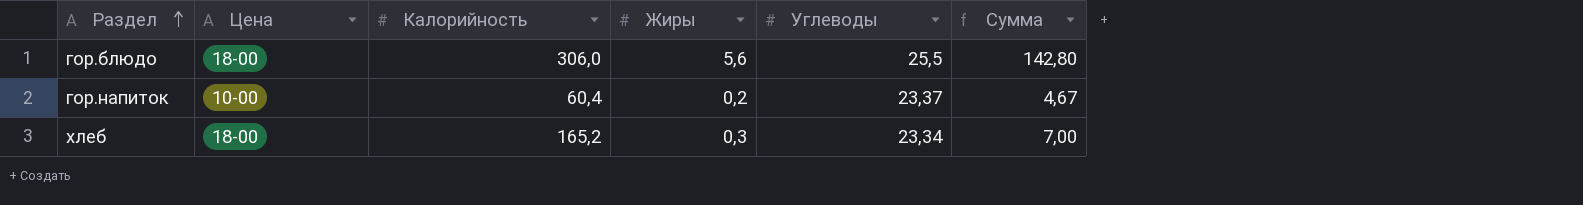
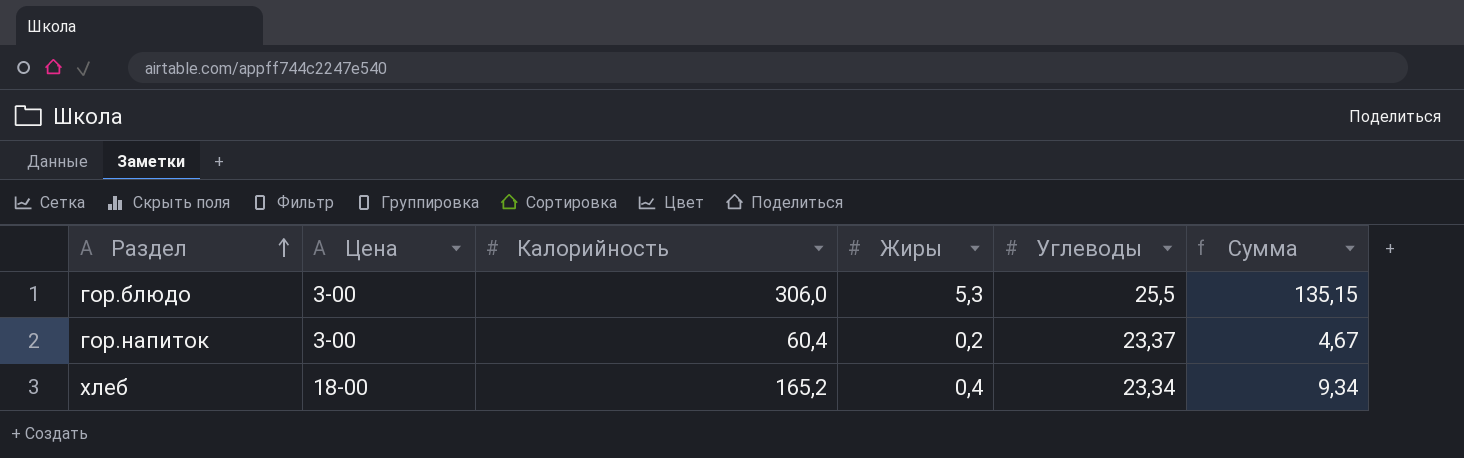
гор.блюдо | Цена: 18-00 -> 3-00
гор.блюдо | Жиры: 5,6 -> 5,3
гор.блюдо | Сумма: 142,80 -> 135,15
гор.напиток | Цена: 10-00 -> 3-00
хлеб | Жиры: 0,3 -> 0,4
хлеб | Сумма: 7,00 -> 9,34

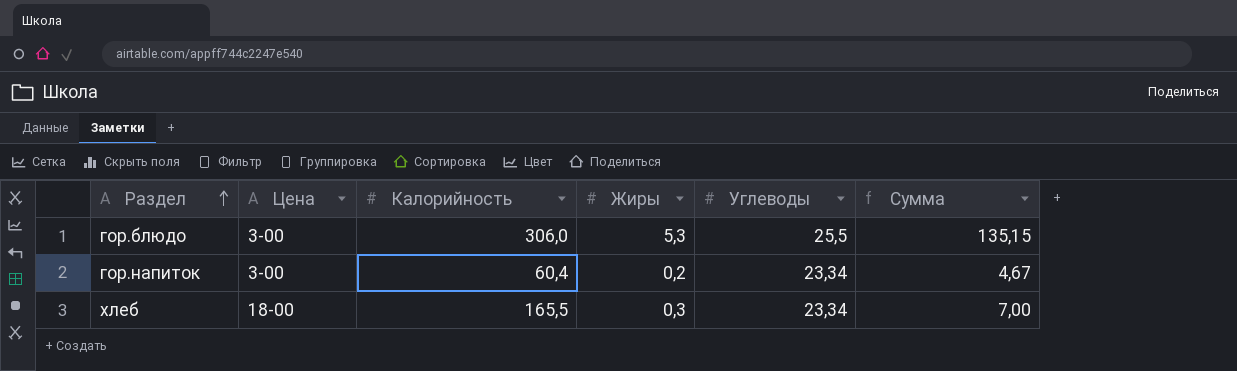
гор.напиток | Углеводы: 23,37 -> 23,34
хлеб | Калорийность: 165,2 -> 165,5
хлеб | Жиры: 0,4 -> 0,3
хлеб | Сумма: 9,34 -> 7,00

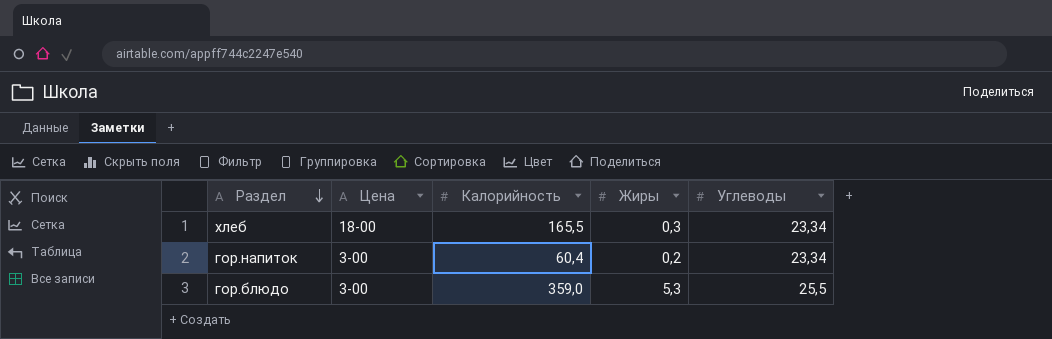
row order: Раздел ascending -> Раздел descending
column Сумма | formula: [Жиры] * [Углеводы] -> none
гор.блюдо | Калорийность: 306,0 -> 359,0

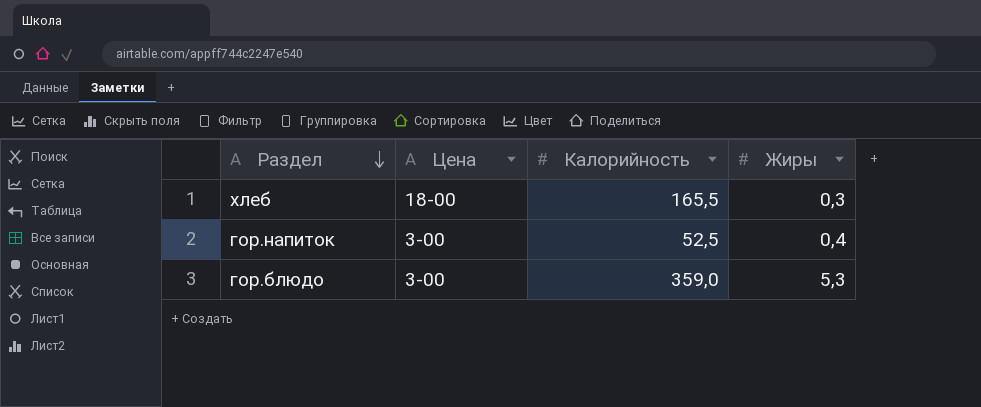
column Углеводы | position: 5 -> none
гор.напиток | Калорийность: 60,4 -> 52,5
гор.напиток | Жиры: 0,2 -> 0,4

